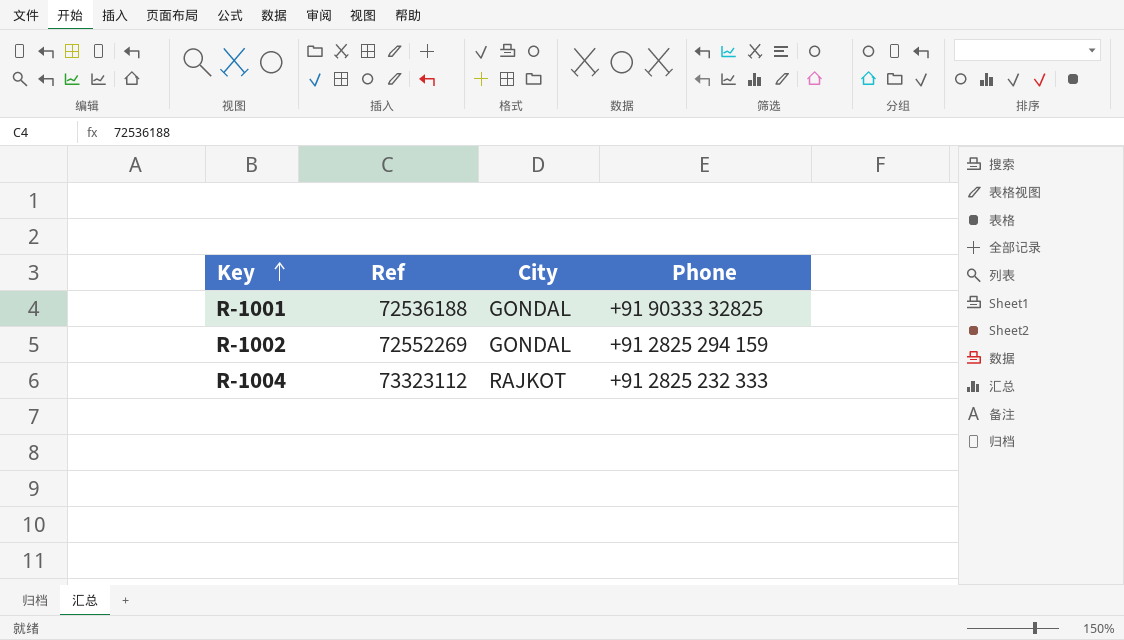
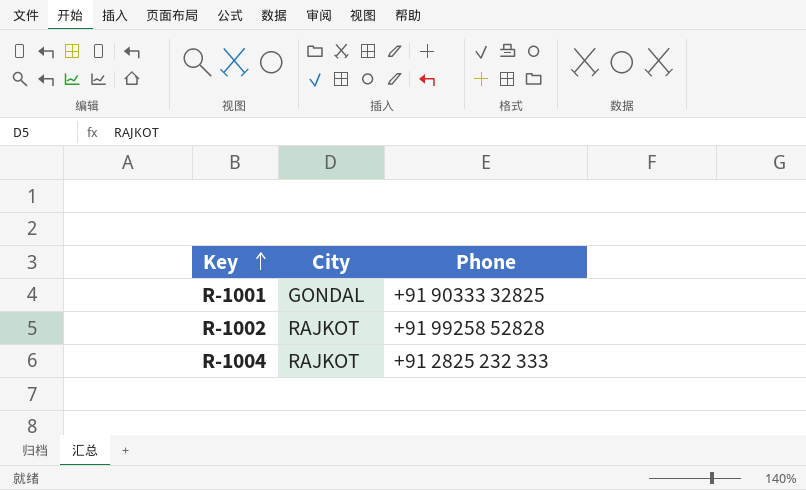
column Ref | position: 2 -> none
R-1002 | City: GONDAL -> RAJKOT
R-1002 | Phone: +91 2825 294 159 -> +91 99258 52828

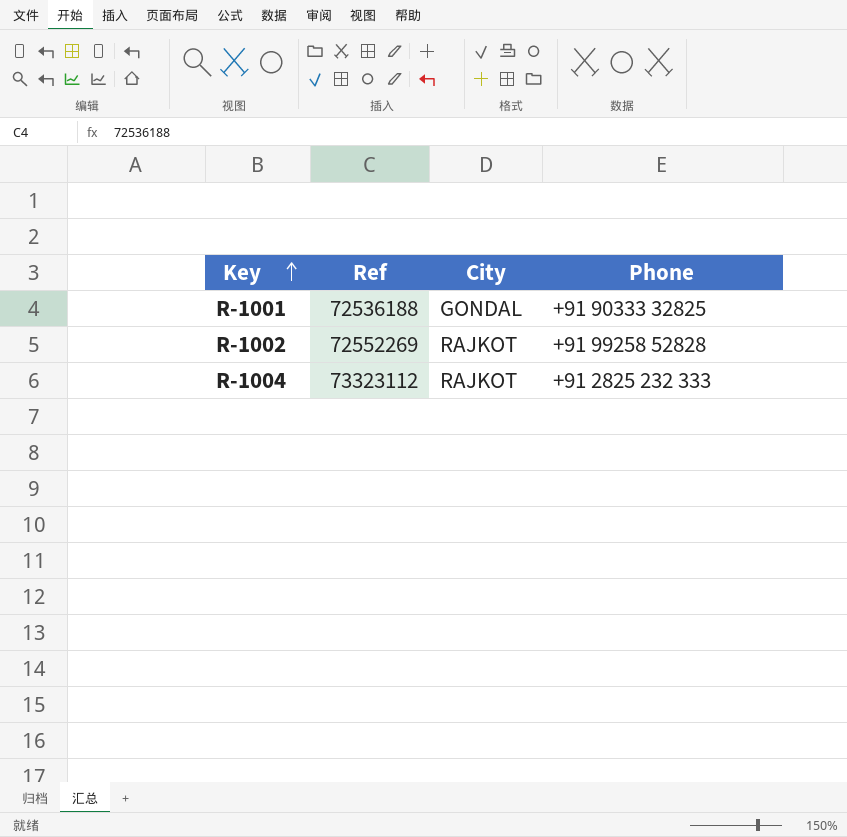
column Ref | position: none -> 2

